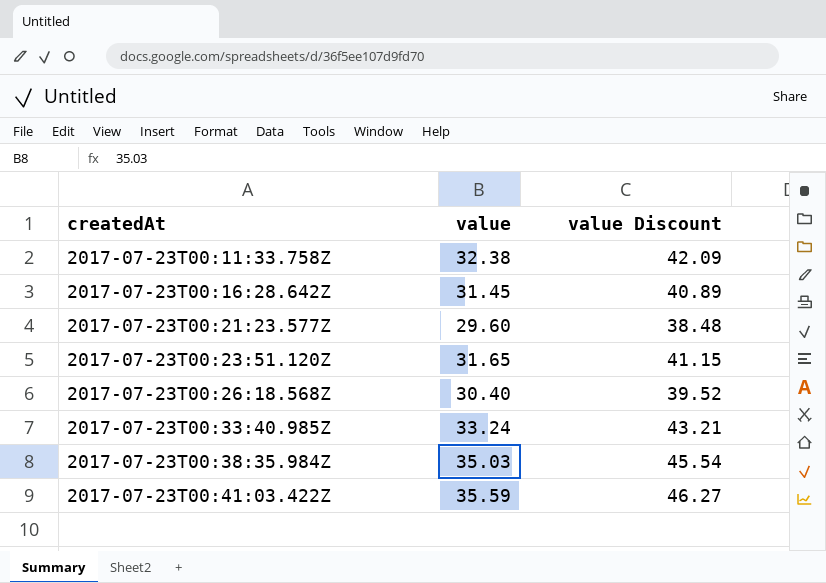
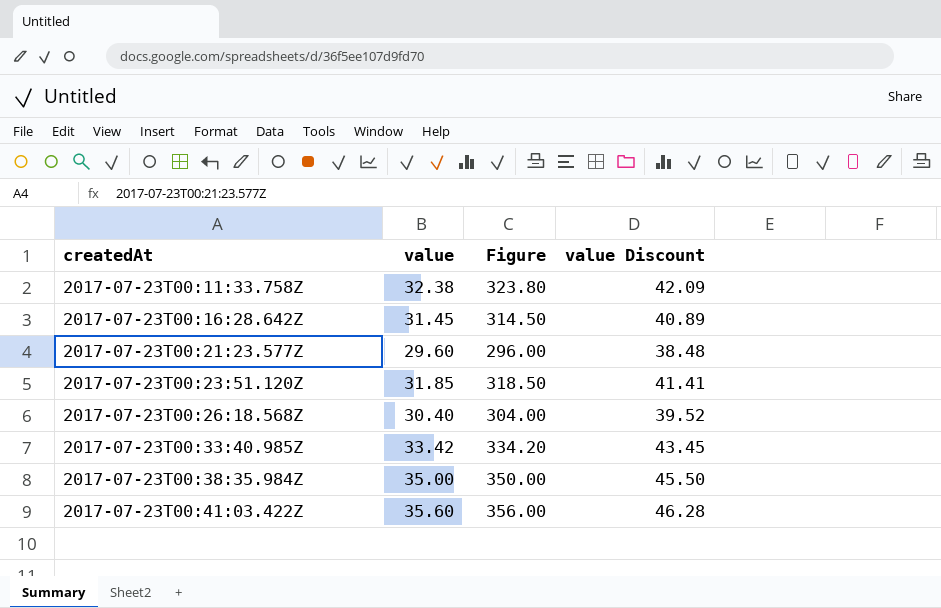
column Figure | formula: none -> [value] * 10
2017-07-23T00:23:51.120Z | value: 31.65 -> 31.85
2017-07-23T00:23:51.120Z | value Discount: 41.15 -> 41.41
2017-07-23T00:33:40.985Z | value: 33.24 -> 33.42
2017-07-23T00:33:40.985Z | value Discount: 43.21 -> 43.45
2017-07-23T00:38:35.984Z | value: 35.03 -> 35.00
2017-07-23T00:38:35.984Z | value Discount: 45.54 -> 45.50
2017-07-23T00:41:03.422Z | value: 35.59 -> 35.60
2017-07-23T00:41:03.422Z | value Discount: 46.27 -> 46.28

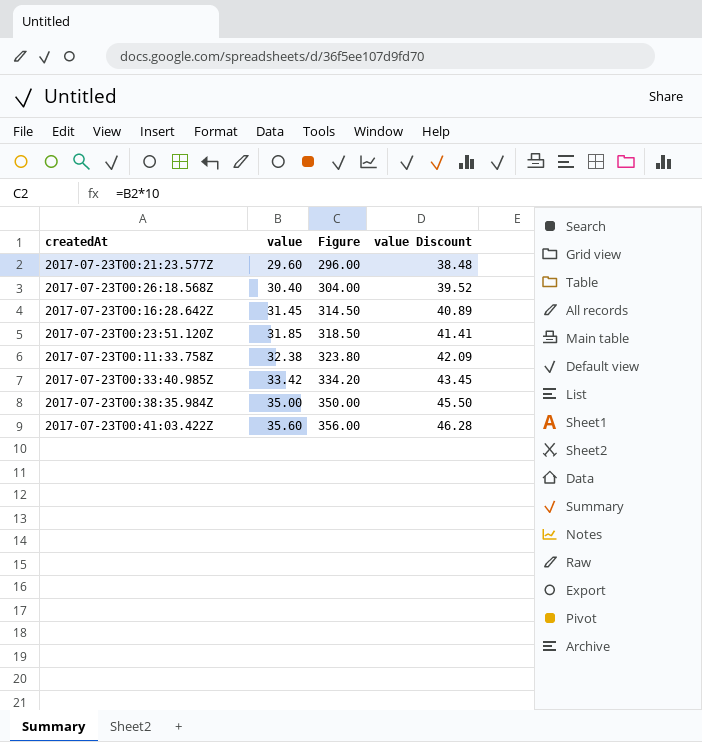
row order: createdAt ascending -> value ascending

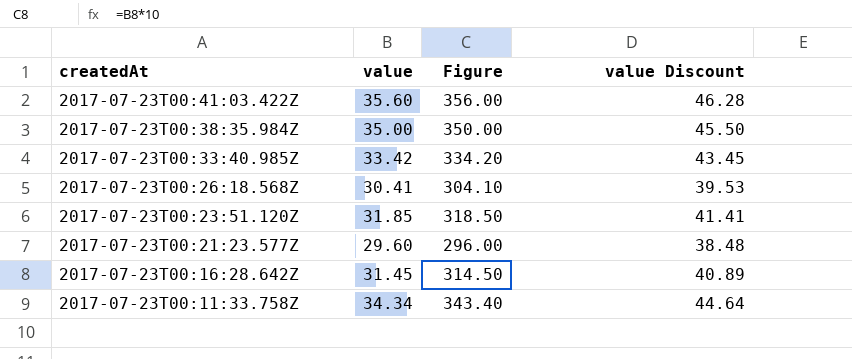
row order: value ascending -> createdAt descending
2017-07-23T00:26:18.568Z | value: 30.40 -> 30.41
2017-07-23T00:26:18.568Z | Figure: 304.00 -> 304.10
2017-07-23T00:26:18.568Z | value Discount: 39.52 -> 39.53
2017-07-23T00:11:33.758Z | value: 32.38 -> 34.34
2017-07-23T00:11:33.758Z | Figure: 323.80 -> 343.40
2017-07-23T00:11:33.758Z | value Discount: 42.09 -> 44.64

